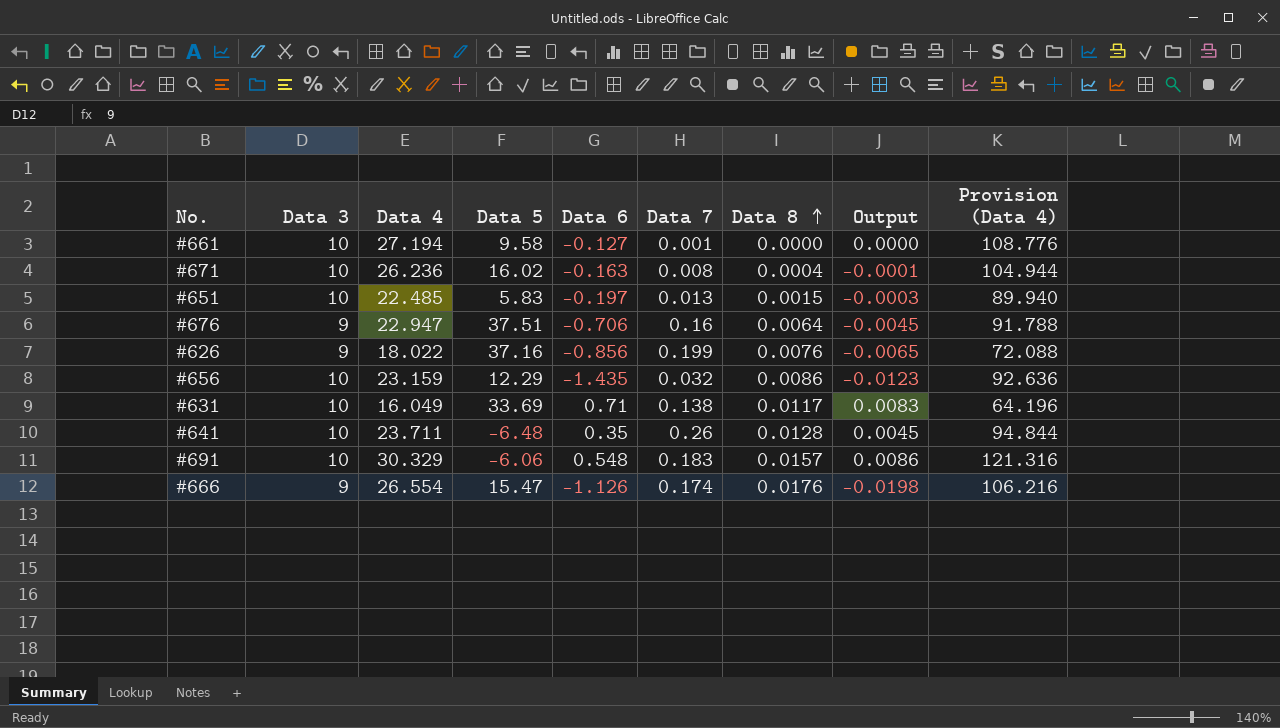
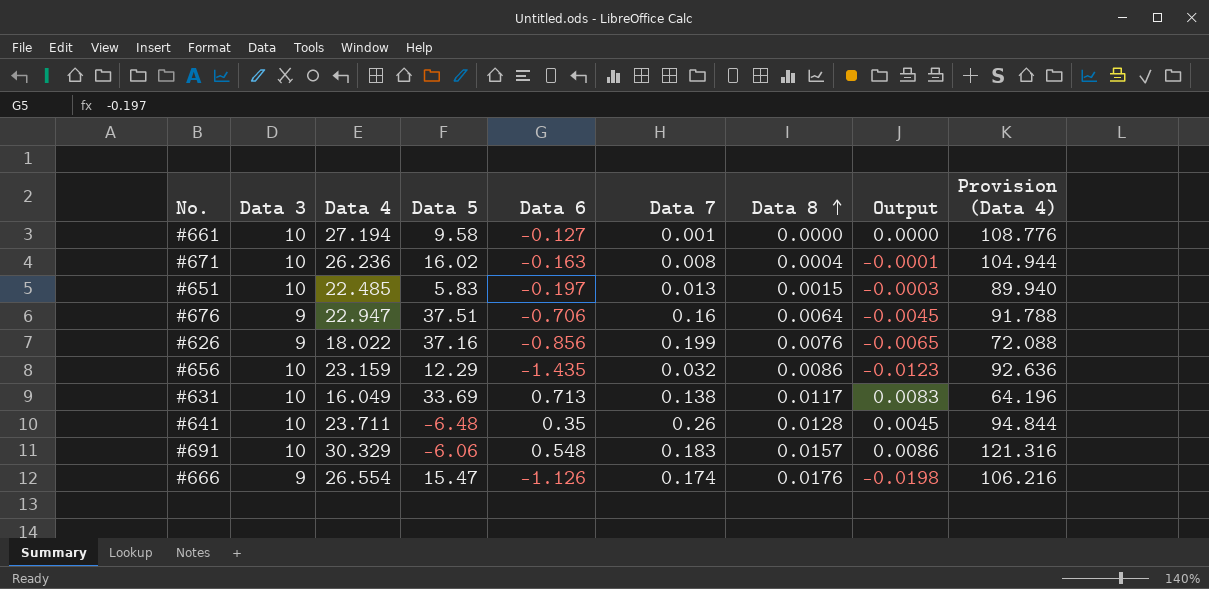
#631 | Data 6: 0.71 -> 0.713

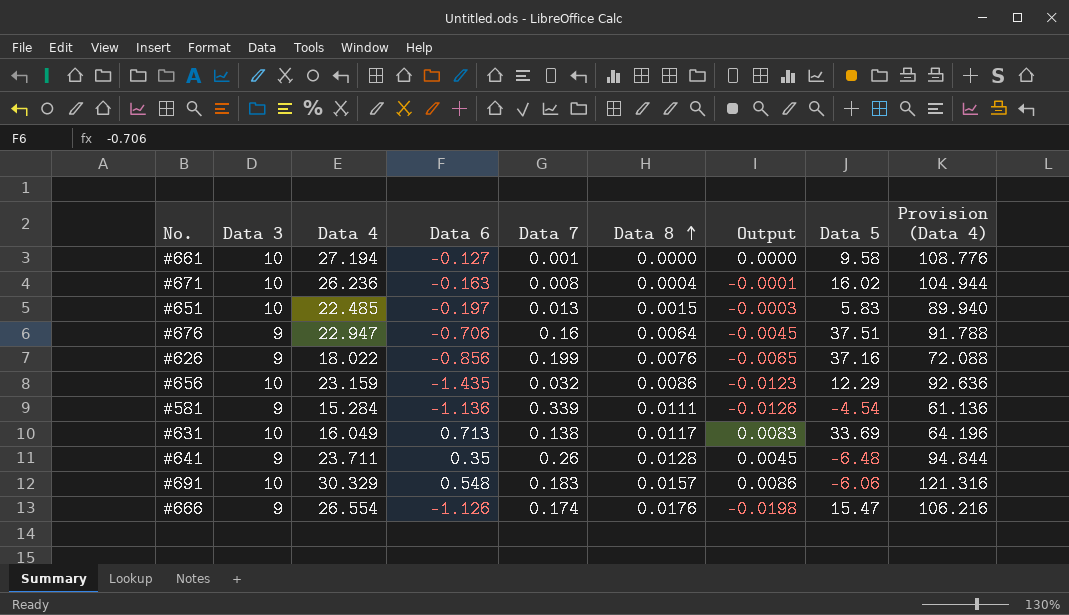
column Data 5 | position: 4 -> 8
row #581: none -> 9 | 15.284 | -1.136 | 0.339 | 0.0111 | -0.0126 | -4.54 | 61.136
#641 | Data 3: 10 -> 9

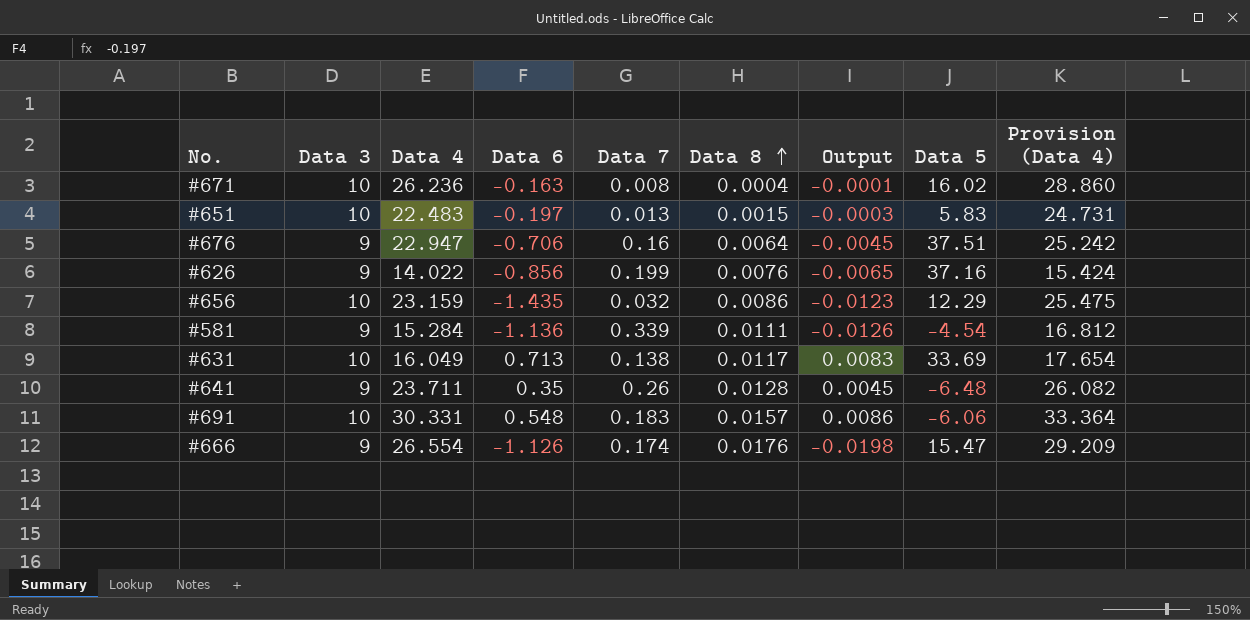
column Provision (Data 4) | formula: [Data 4] * 4 -> [Data 4] * 1.1
row #661: 10 | 27.194 | -0.127 | 0.001 | 0.0000 | 0.0000 | 9.58 | 108.776 -> none
#651 | Data 4: 22.485 -> 22.483
#626 | Data 4: 18.022 -> 14.022
#691 | Data 4: 30.329 -> 30.331

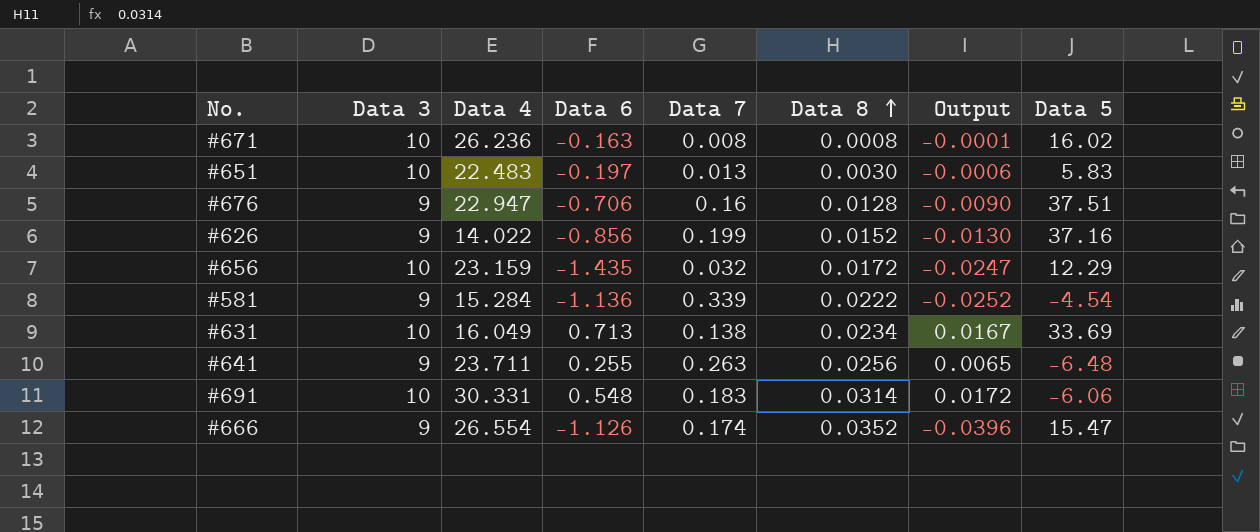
column Provision (Data 4) | formula: [Data 4] * 1.1 -> none
#671 | Data 8: 0.0004 -> 0.0008
#651 | Data 8: 0.0015 -> 0.0030
#651 | Output: -0.0003 -> -0.0006
#676 | Data 8: 0.0064 -> 0.0128
#676 | Output: -0.0045 -> -0.0090
#626 | Data 8: 0.0076 -> 0.0152
#626 | Output: -0.0065 -> -0.0130
#656 | Data 8: 0.0086 -> 0.0172
#656 | Output: -0.0123 -> -0.0247
#581 | Data 8: 0.0111 -> 0.0222
#581 | Output: -0.0126 -> -0.0252
#631 | Data 8: 0.0117 -> 0.0234
#631 | Output: 0.0083 -> 0.0167
#641 | Data 6: 0.35 -> 0.255
#641 | Data 7: 0.26 -> 0.263
#641 | Data 8: 0.0128 -> 0.0256
#641 | Output: 0.0045 -> 0.0065
#691 | Data 8: 0.0157 -> 0.0314
#691 | Output: 0.0086 -> 0.0172
#666 | Data 8: 0.0176 -> 0.0352
#666 | Output: -0.0198 -> -0.0396

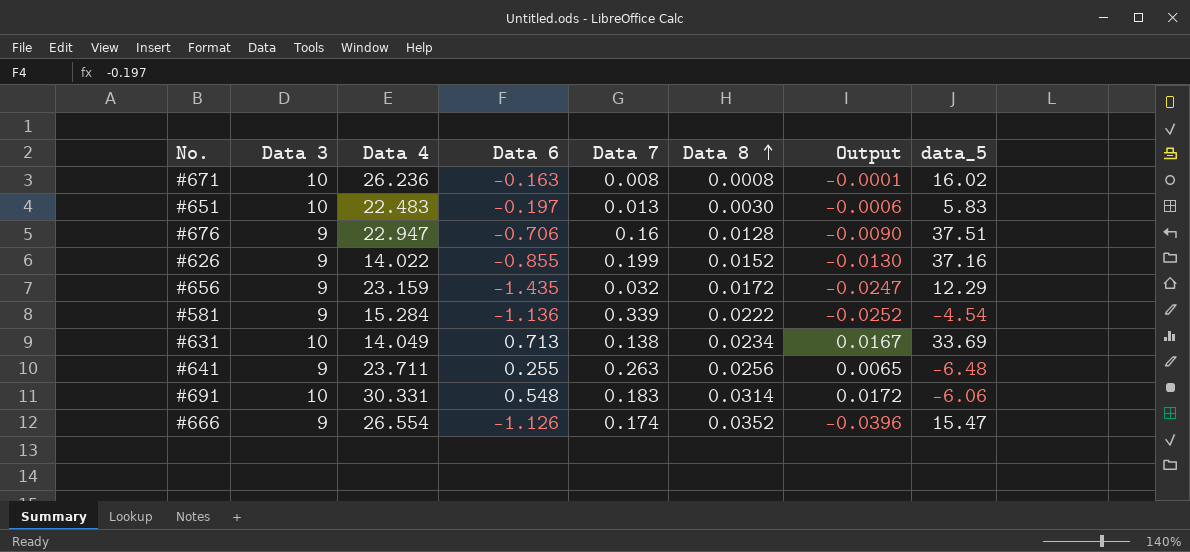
column name: Data 5 -> data_5
#626 | Data 6: -0.856 -> -0.855
#656 | Data 3: 10 -> 9
#631 | Data 4: 16.049 -> 14.049

